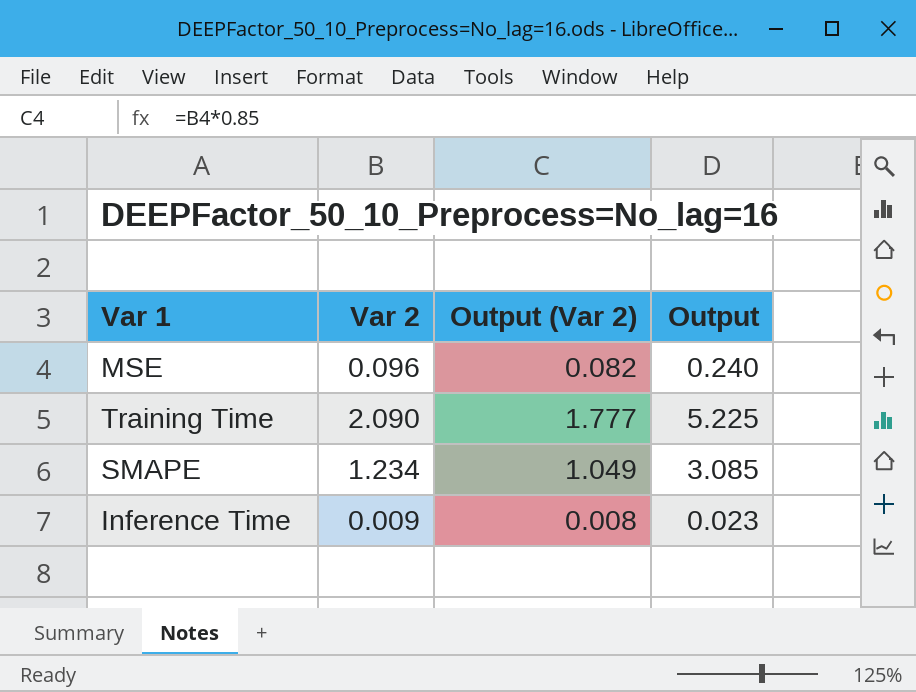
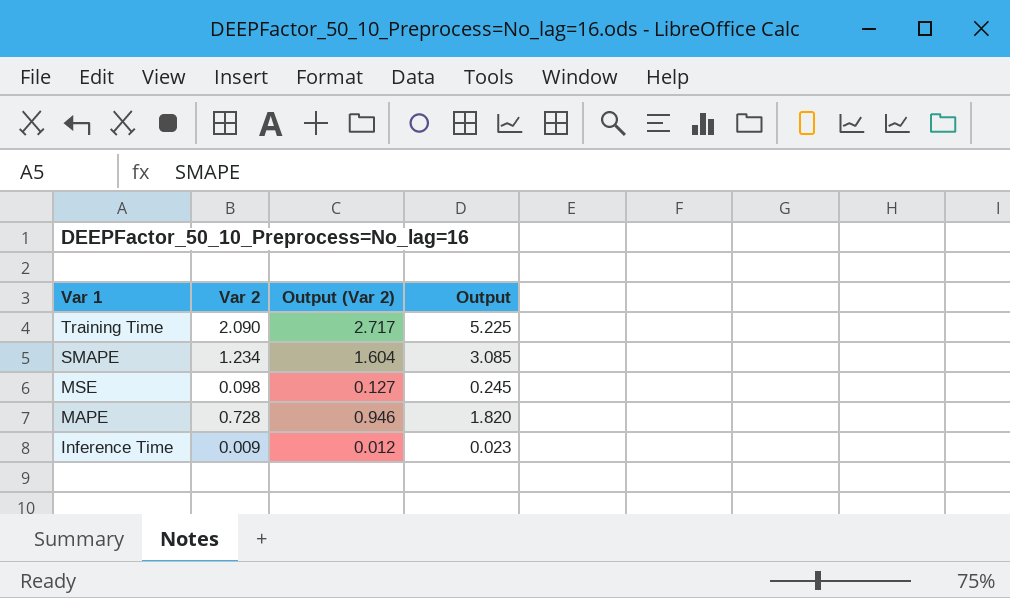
row order: none -> Var 1 descending
column Output (Var 2) | formula: [Var 2] * 0.85 -> [Var 2] * 1.3
MSE | Var 2: 0.096 -> 0.098
MSE | Output: 0.240 -> 0.245
row MAPE: none -> 0.728 | 0.946 | 1.820

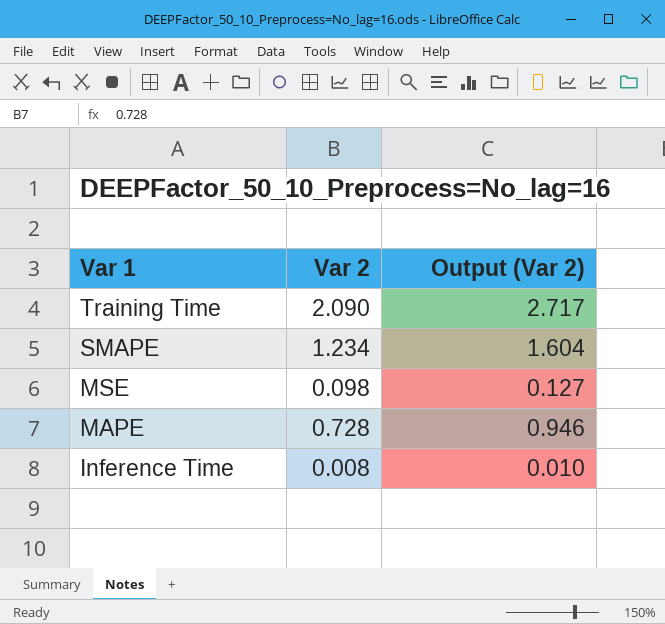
column Output | formula: [Var 2] * 2.5 -> none
Inference Time | Var 2: 0.009 -> 0.008
Inference Time | Output (Var 2): 0.012 -> 0.010

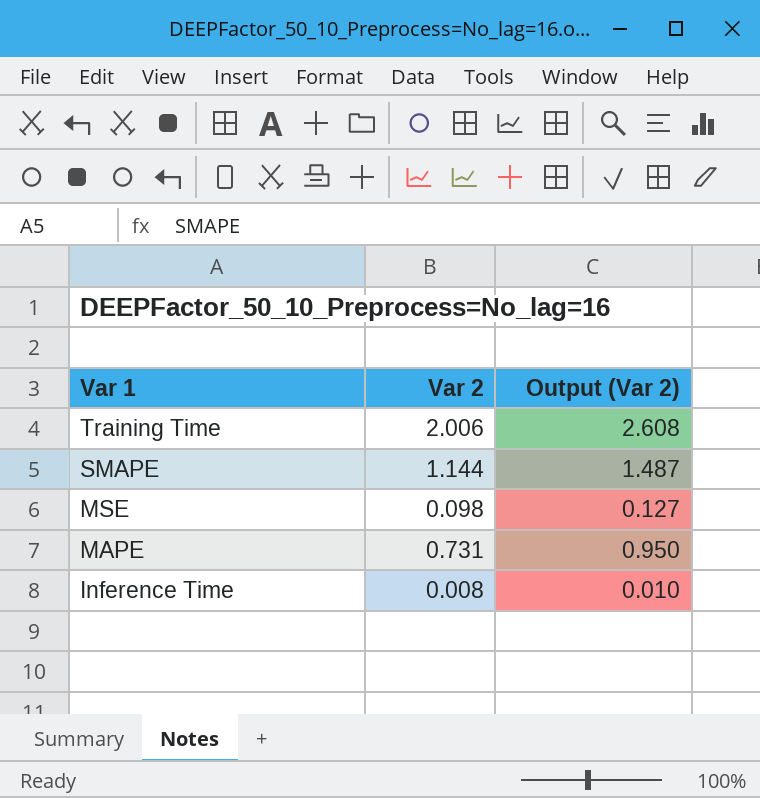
Training Time | Var 2: 2.090 -> 2.006
Training Time | Output (Var 2): 2.717 -> 2.608
SMAPE | Var 2: 1.234 -> 1.144
SMAPE | Output (Var 2): 1.604 -> 1.487
MAPE | Var 2: 0.728 -> 0.731
MAPE | Output (Var 2): 0.946 -> 0.950

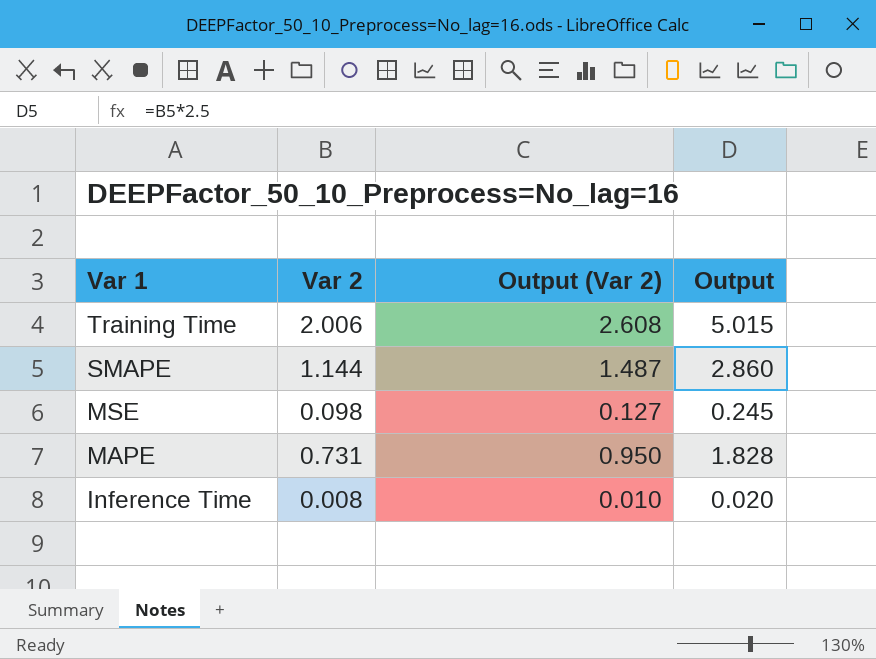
column Output | formula: none -> [Var 2] * 2.5

